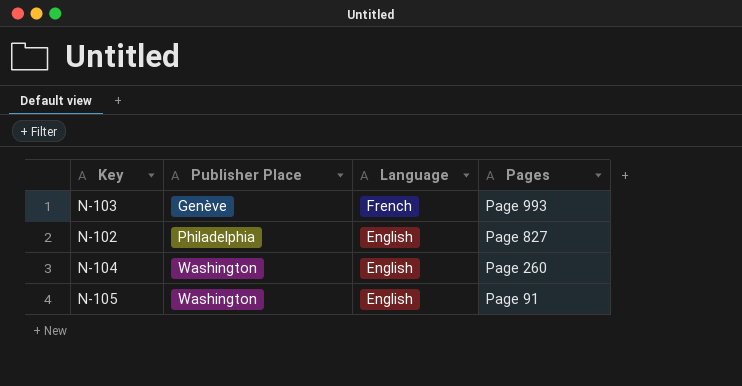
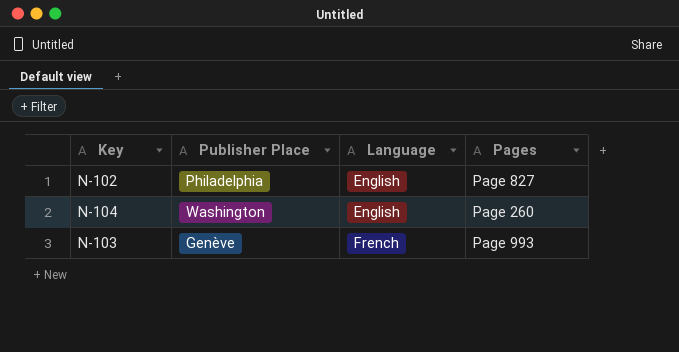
row order: Publisher Place ascending -> Language ascending
row N-105: Washington | English | Page 91 -> none

